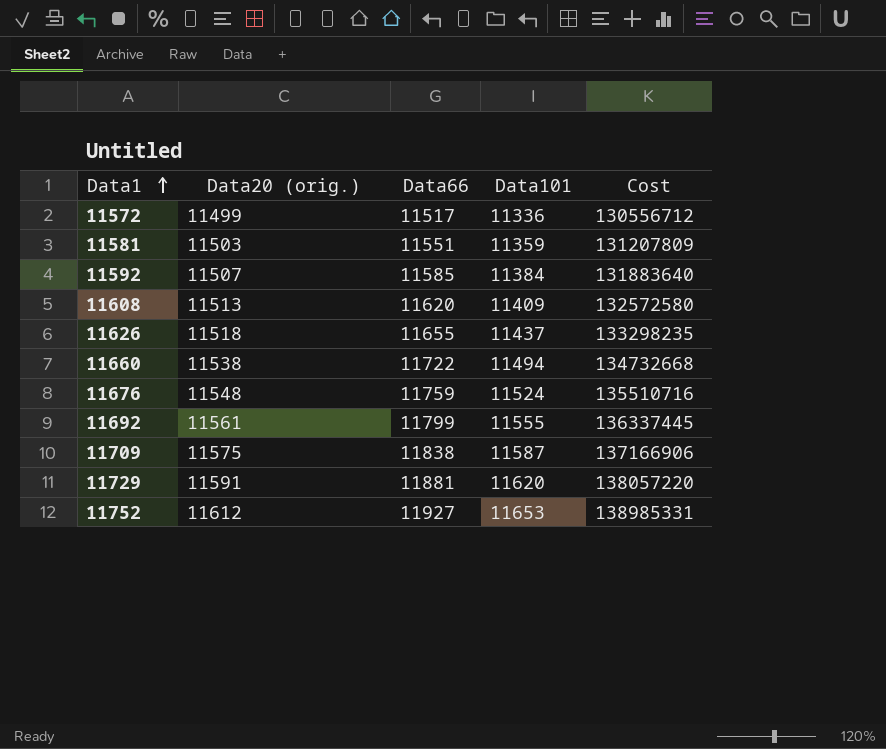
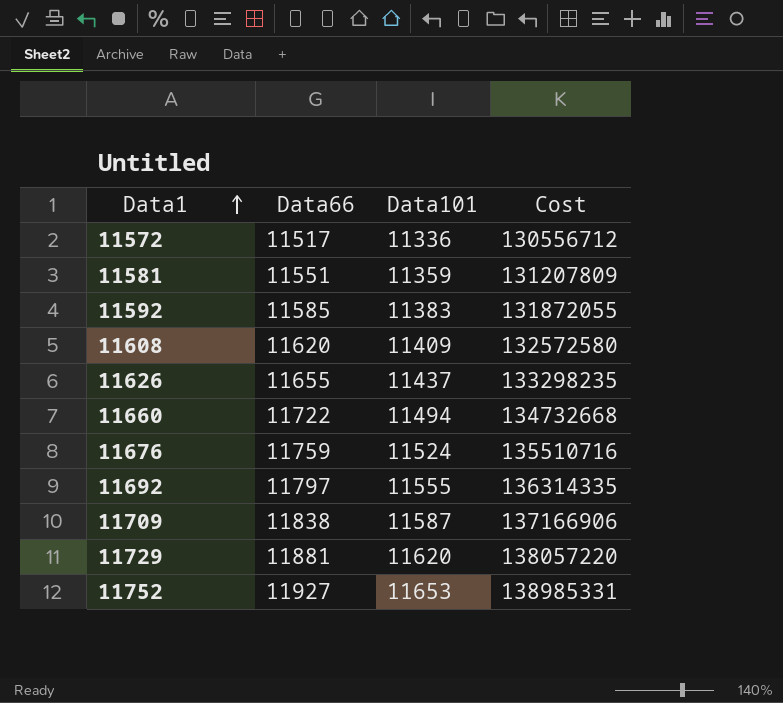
column Data20 (orig.) | position: 2 -> none
11592 | Data101: 11384 -> 11383
11592 | Cost: 131883640 -> 131872055
11692 | Data66: 11799 -> 11797
11692 | Cost: 136337445 -> 136314335

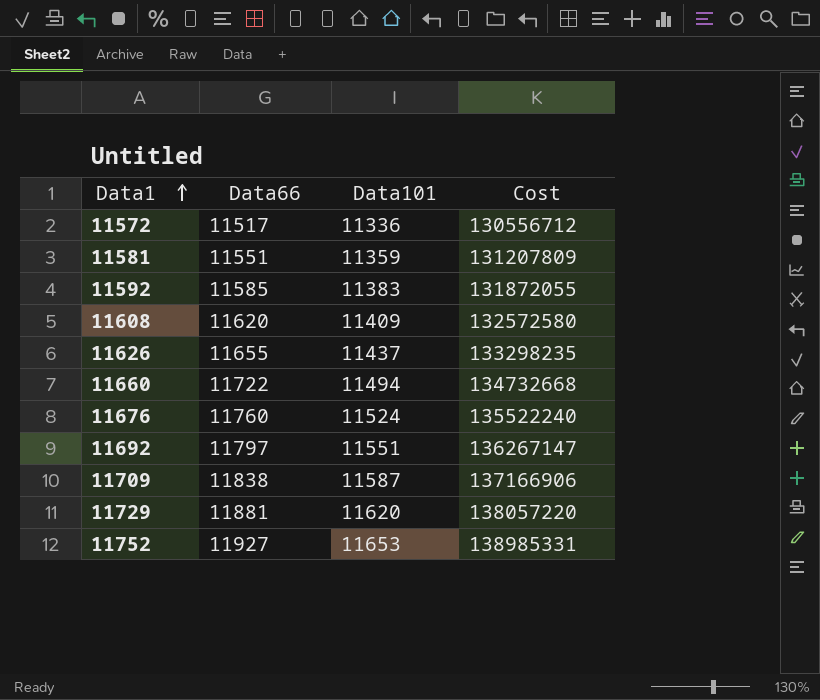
11676 | Data66: 11759 -> 11760
11676 | Cost: 135510716 -> 135522240
11692 | Data101: 11555 -> 11551
11692 | Cost: 136314335 -> 136267147

